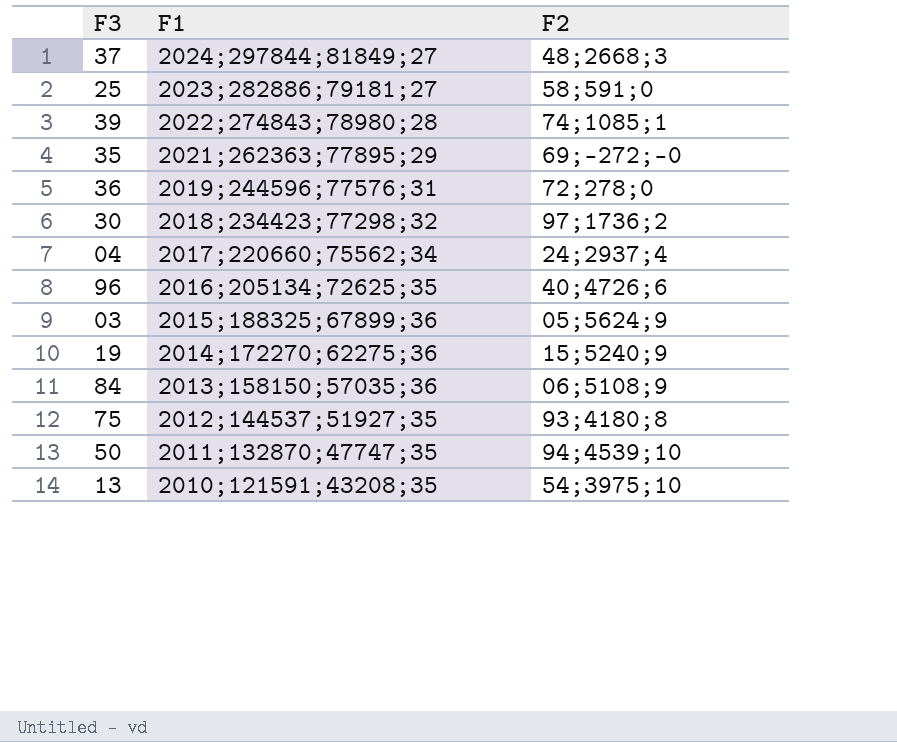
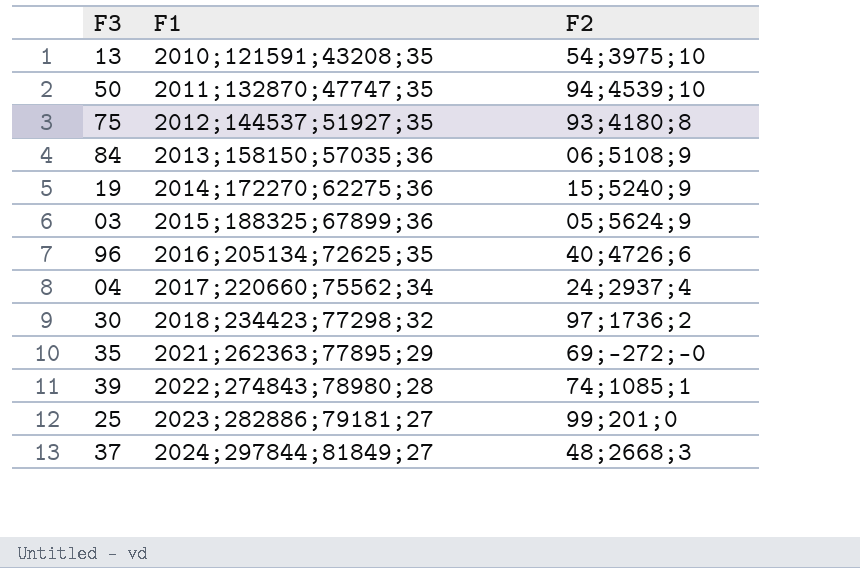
row order: F1 descending -> F1 ascending
row 36: 2019;244596;77576;31 | 72;278;0 -> none
25 | F2: 58;591;0 -> 99;201;0

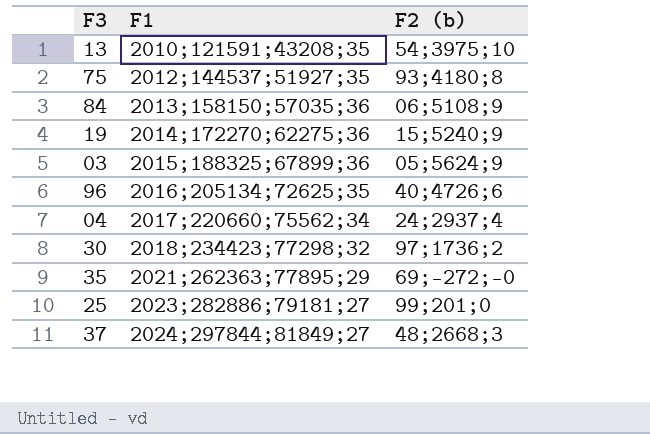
column name: F2 -> F2 (b)
row 50: 2011;132870;47747;35 | 94;4539;10 -> none
row 39: 2022;274843;78980;28 | 74;1085;1 -> none

